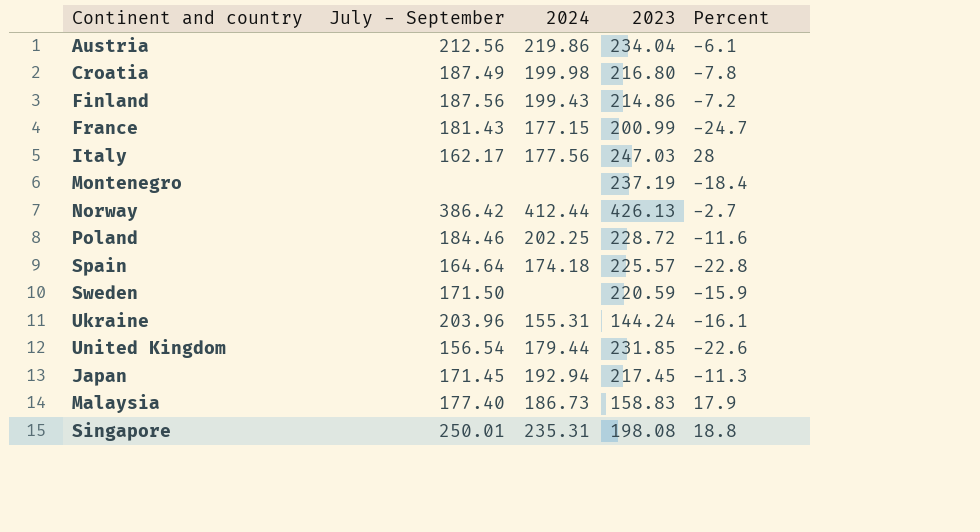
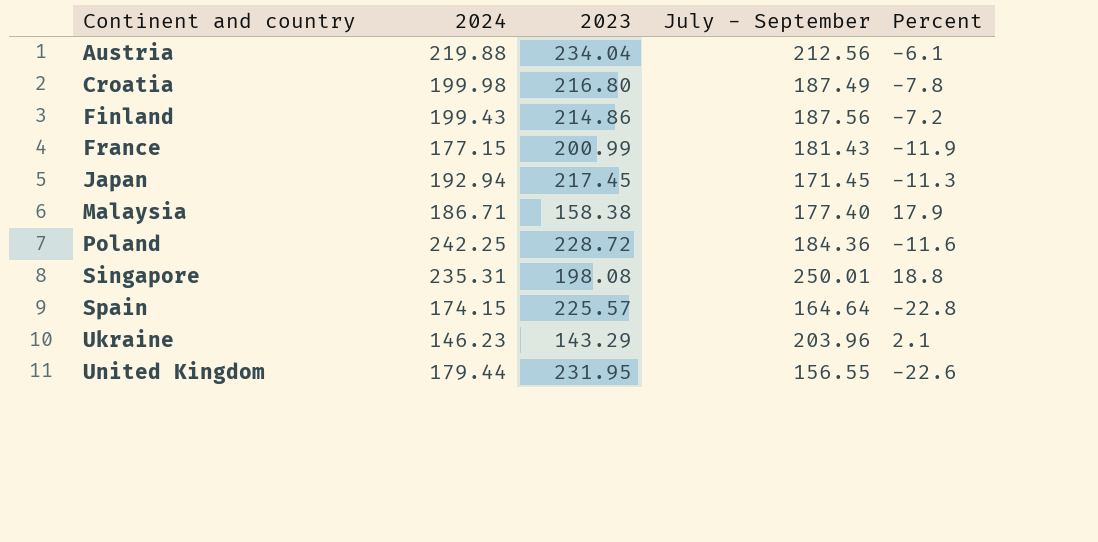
row order: none -> Continent and country ascending
column July - September | position: 2 -> 4
row Italy: 162.17 | 177.56 | 247.03 | 28 -> none
row Montenegro: none | none | 237.19 | -18.4 -> none
row Norway: 386.42 | 412.44 | 426.13 | -2.7 -> none
row Sweden: 171.50 | none | 220.59 | -15.9 -> none
Austria | 2024: 219.86 -> 219.88
France | Percent: -24.7 -> -11.9
Malaysia | 2024: 186.73 -> 186.71
Malaysia | 2023: 158.83 -> 158.38
Poland | 2024: 202.25 -> 242.25
Poland | July - September: 184.46 -> 184.36
Spain | 2024: 174.18 -> 174.15
Ukraine | 2024: 155.31 -> 146.23
Ukraine | 2023: 144.24 -> 143.29
Ukraine | Percent: -16.1 -> 2.1
United Kingdom | 2023: 231.85 -> 231.95
United Kingdom | July - September: 156.54 -> 156.55

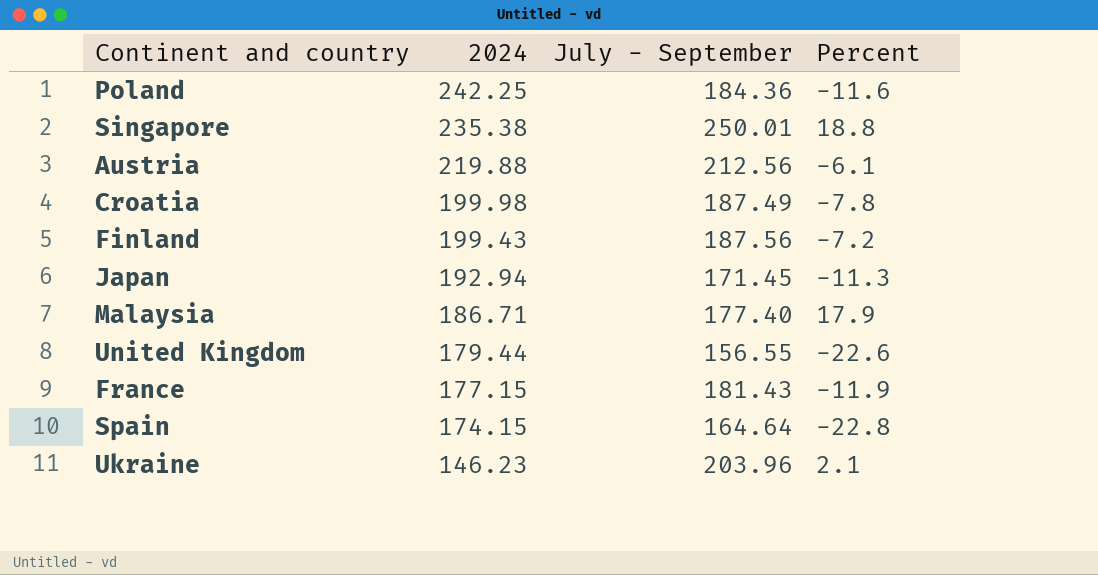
row order: Continent and country ascending -> 2024 descending
column 2023 | position: 3 -> none
Singapore | 2024: 235.31 -> 235.38

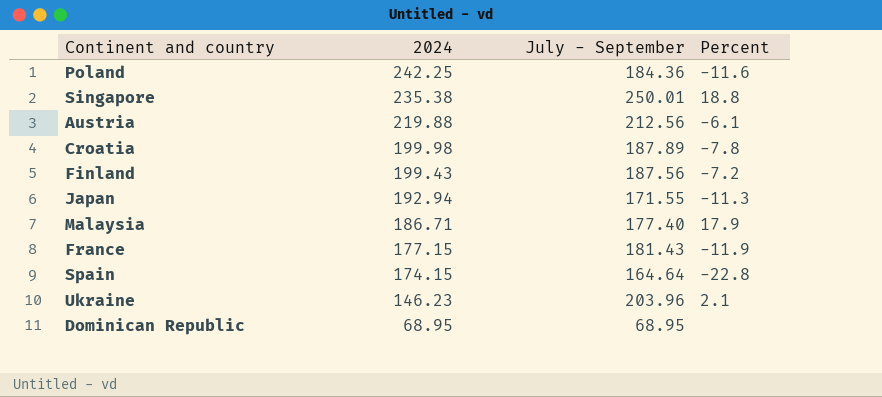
row United Kingdom: 179.44 | 156.55 | -22.6 -> none
Croatia | July - September: 187.49 -> 187.89
Japan | July - September: 171.45 -> 171.55
row Dominican Republic: none -> 68.95 | 68.95 | none

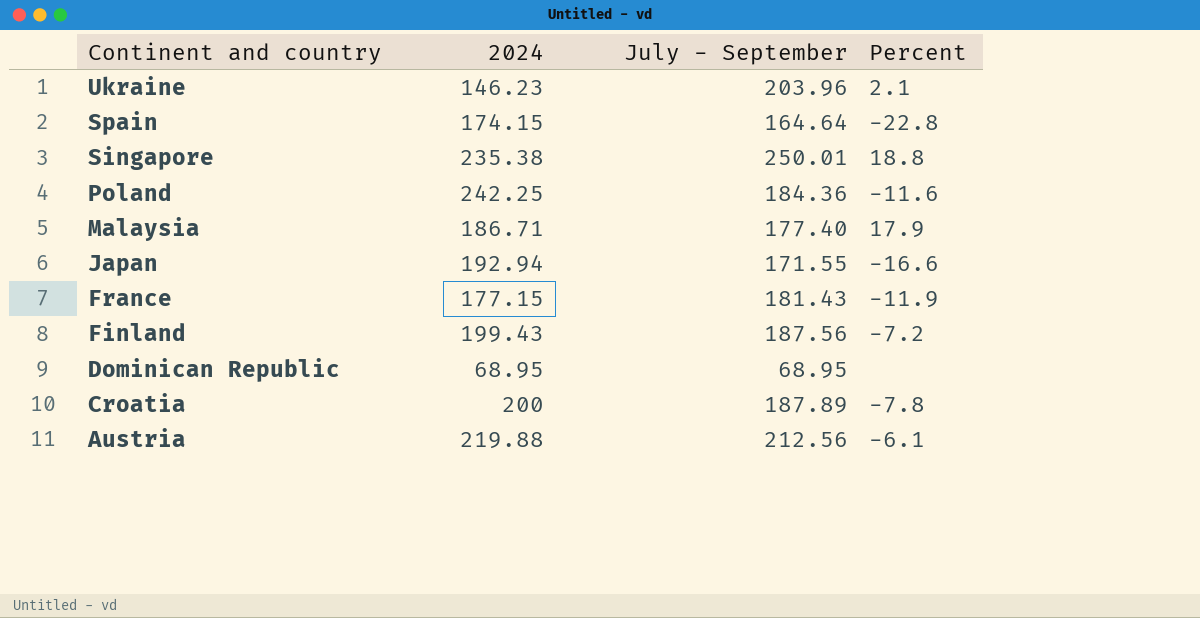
row order: 2024 descending -> Continent and country descending
Japan | Percent: -11.3 -> -16.6
Croatia | 2024: 199.98 -> 200

